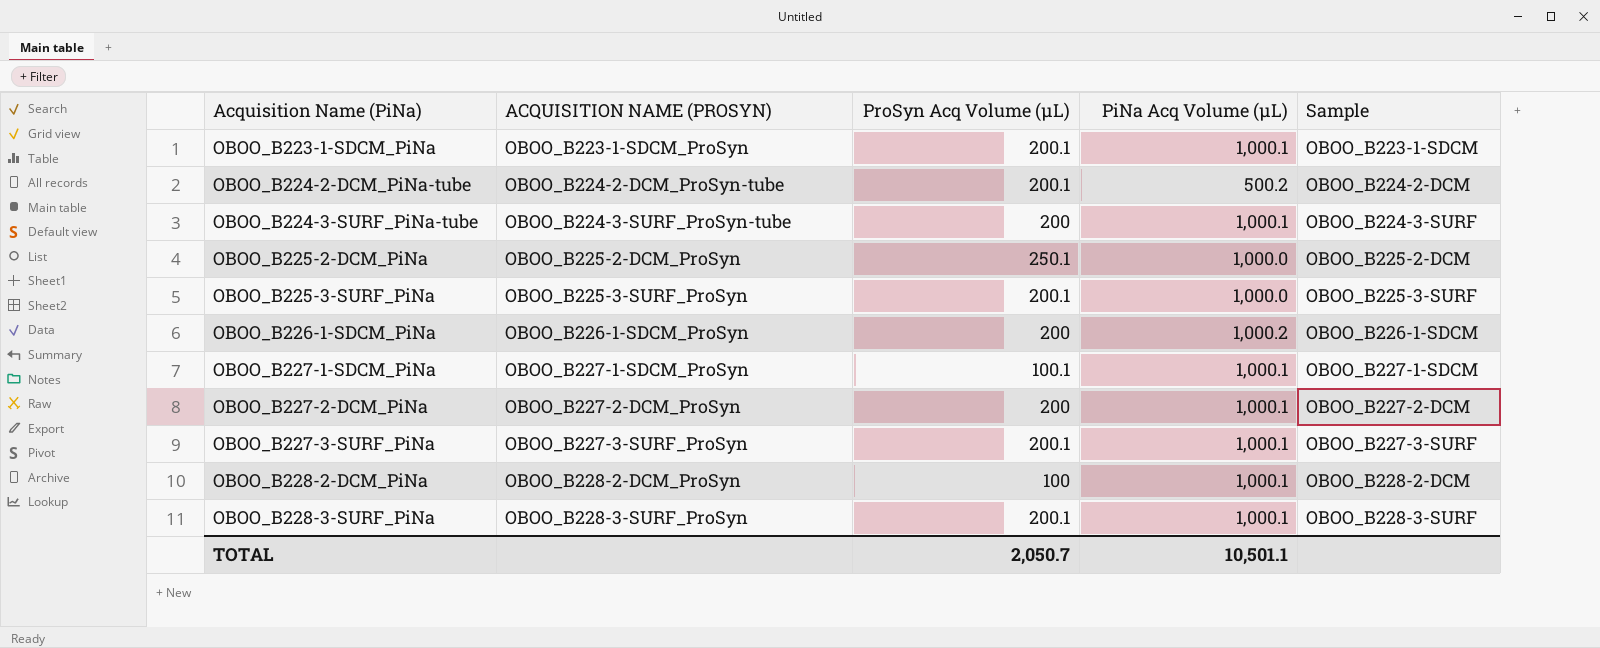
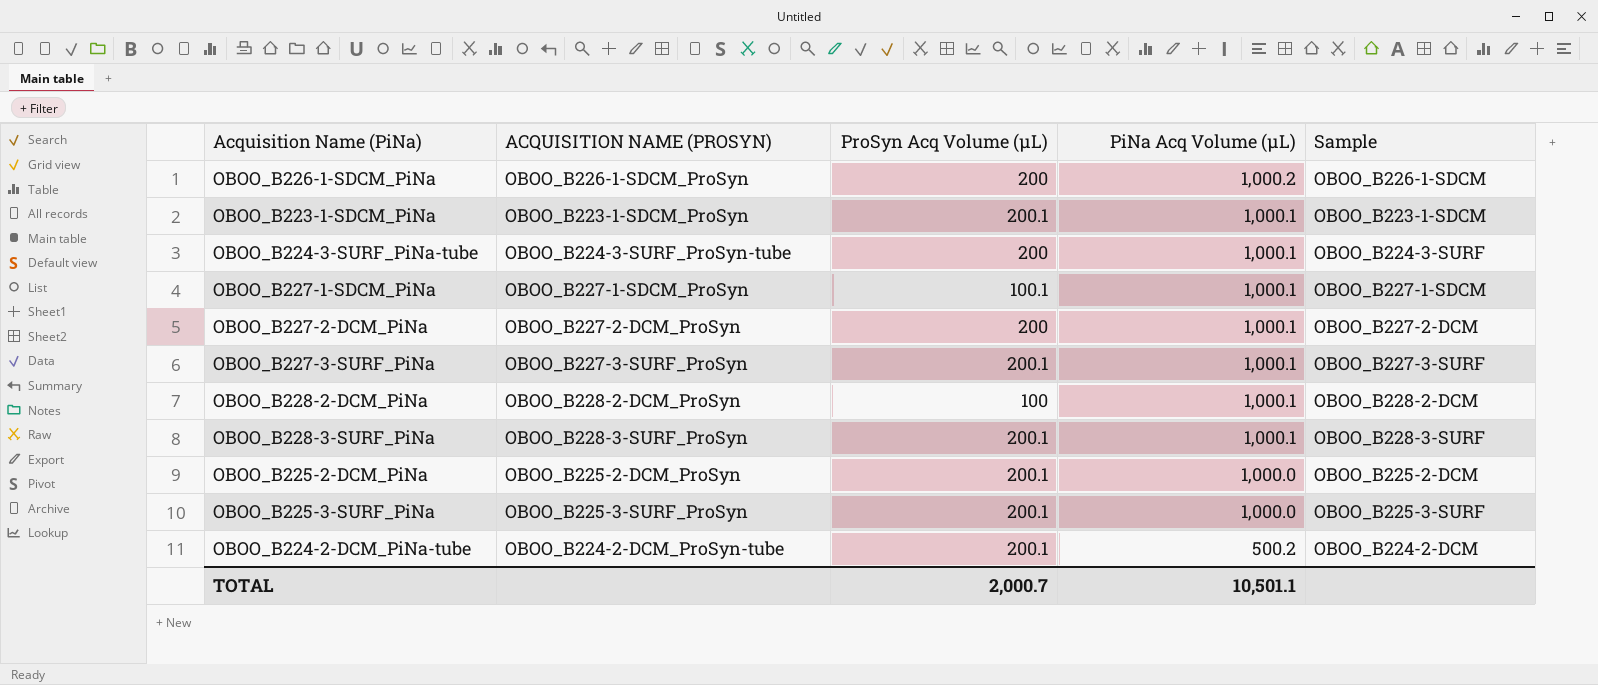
row order: Acquisition Name (PiNa) ascending -> PiNa Acq Volume (μL) descending
OBOO_B225-2-DCM_PiNa | ProSyn Acq Volume (μL): 250.1 -> 200.1
TOTAL | ProSyn Acq Volume (μL): 2,050.7 -> 2,000.7

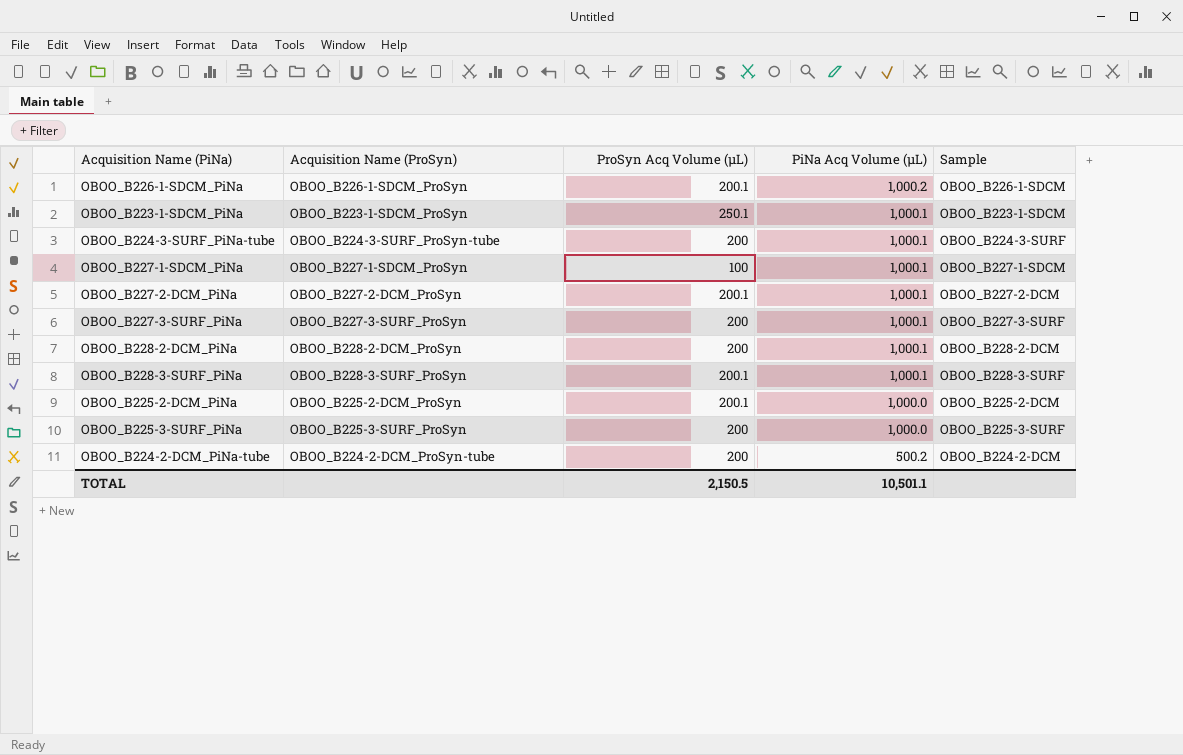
column name: ACQUISITION NAME (PROSYN) -> Acquisition Name (ProSyn)
OBOO_B226-1-SDCM_PiNa | ProSyn Acq Volume (μL): 200 -> 200.1
OBOO_B223-1-SDCM_PiNa | ProSyn Acq Volume (μL): 200.1 -> 250.1
OBOO_B227-1-SDCM_PiNa | ProSyn Acq Volume (μL): 100.1 -> 100
OBOO_B227-2-DCM_PiNa | ProSyn Acq Volume (μL): 200 -> 200.1
OBOO_B227-3-SURF_PiNa | ProSyn Acq Volume (μL): 200.1 -> 200
OBOO_B228-2-DCM_PiNa | ProSyn Acq Volume (μL): 100 -> 200
OBOO_B225-3-SURF_PiNa | ProSyn Acq Volume (μL): 200.1 -> 200
OBOO_B224-2-DCM_PiNa-tube | ProSyn Acq Volume (μL): 200.1 -> 200
TOTAL | ProSyn Acq Volume (μL): 2,000.7 -> 2,150.5

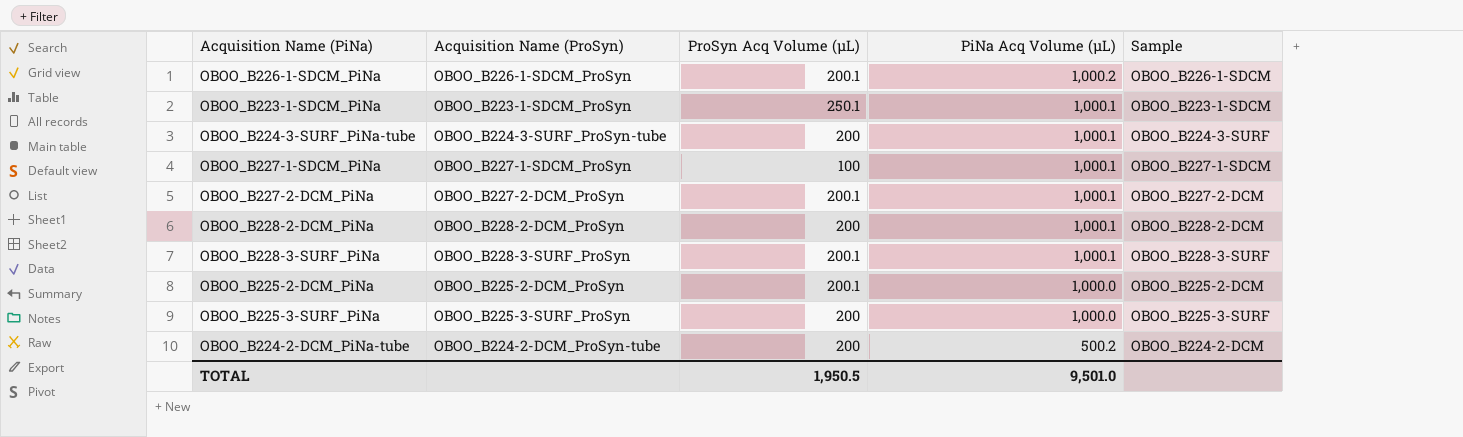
row OBOO_B227-3-SURF_PiNa: OBOO_B227-3-SURF_ProSyn | 200 | 1,000.1 | OBOO_B227-3-SURF -> none
TOTAL | ProSyn Acq Volume (μL): 2,150.5 -> 1,950.5
TOTAL | PiNa Acq Volume (μL): 10,501.1 -> 9,501.0

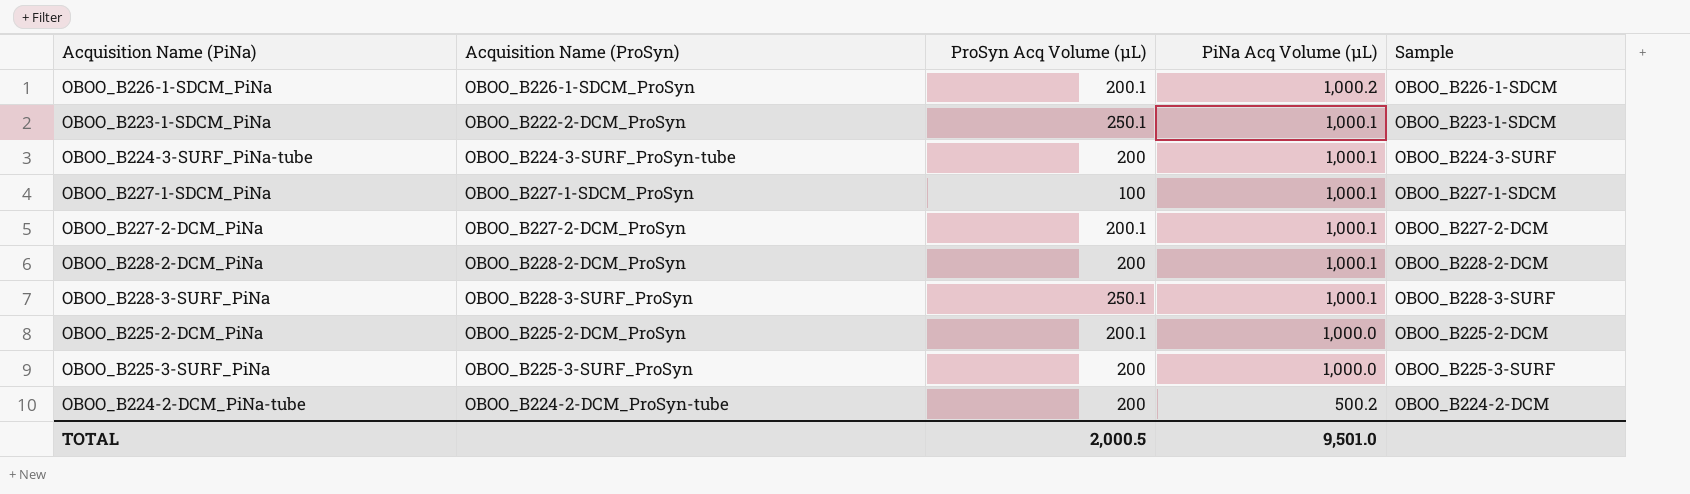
OBOO_B223-1-SDCM_PiNa | Acquisition Name (ProSyn): OBOO_B223-1-SDCM_ProSyn -> OBOO_B222-2-DCM_ProSyn
OBOO_B228-3-SURF_PiNa | ProSyn Acq Volume (μL): 200.1 -> 250.1
TOTAL | ProSyn Acq Volume (μL): 1,950.5 -> 2,000.5

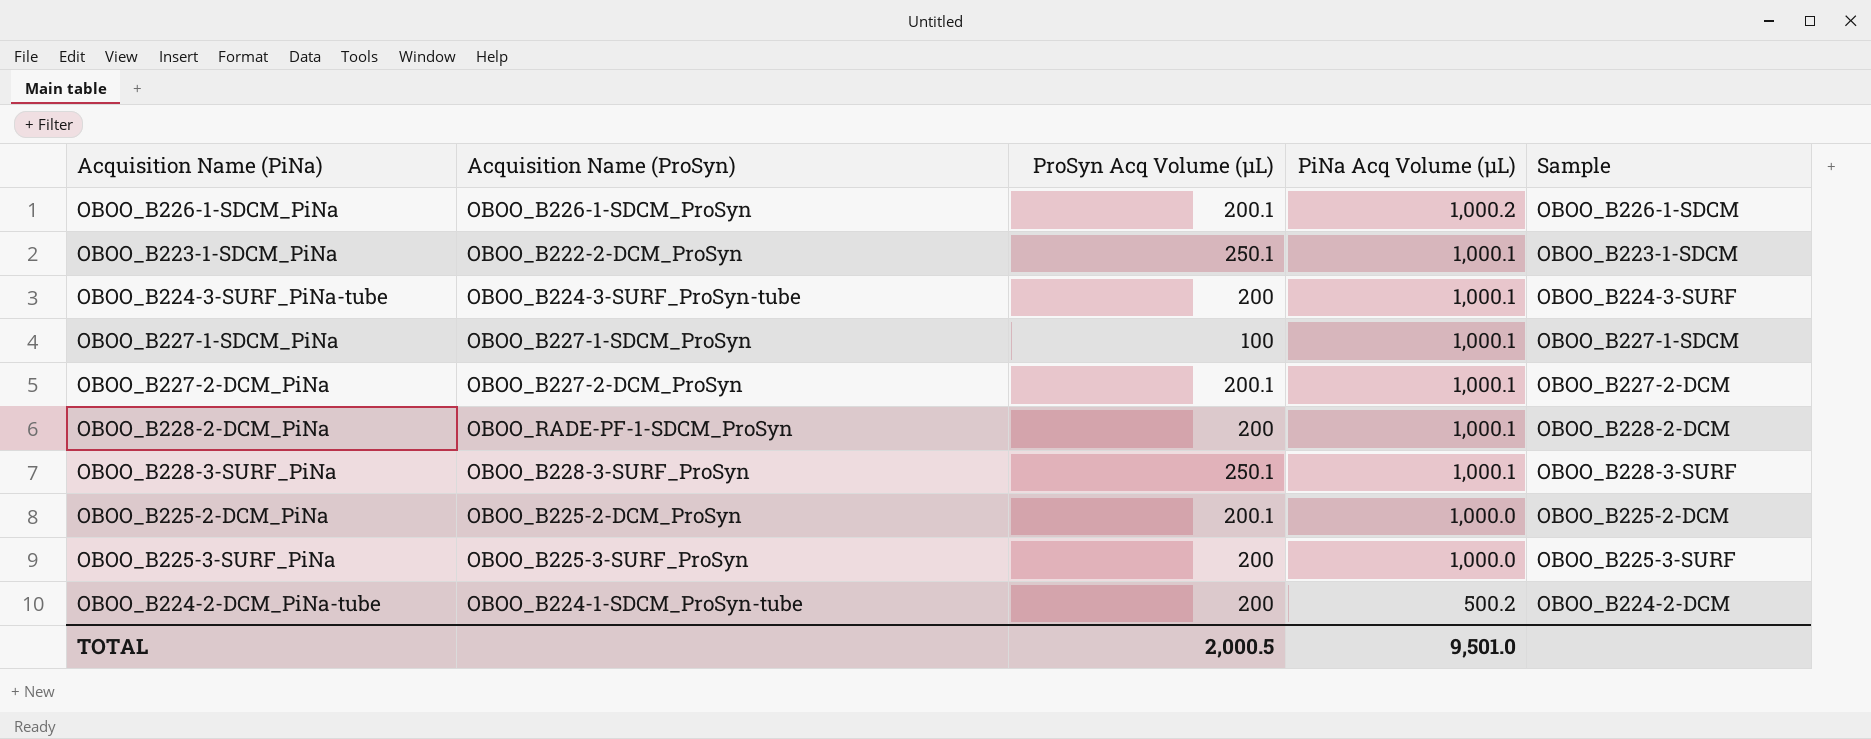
OBOO_B228-2-DCM_PiNa | Acquisition Name (ProSyn): OBOO_B228-2-DCM_ProSyn -> OBOO_RADE-PF-1-SDCM_ProSyn
OBOO_B224-2-DCM_PiNa-tube | Acquisition Name (ProSyn): OBOO_B224-2-DCM_ProSyn-tube -> OBOO_B224-1-SDCM_ProSyn-tube

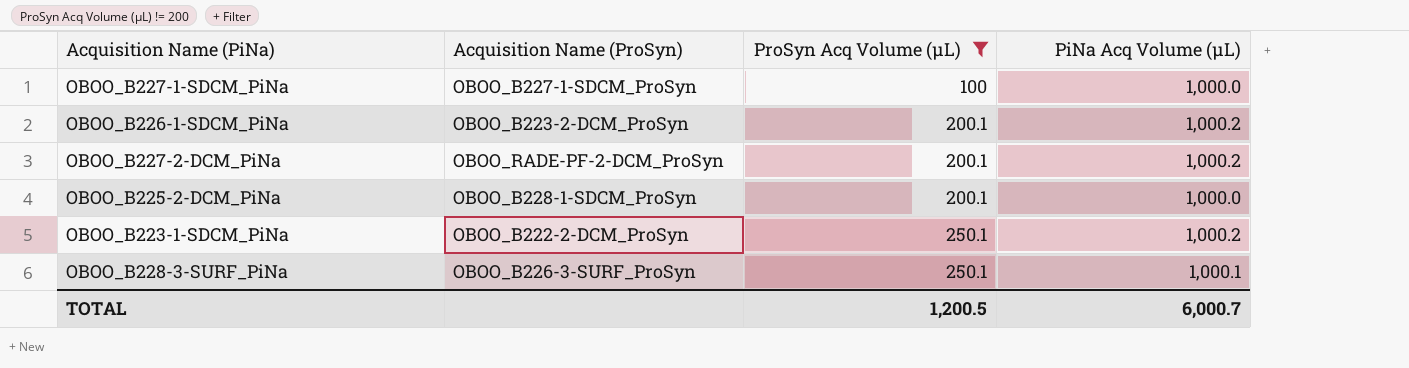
filter: none -> ProSyn Acq Volume (μL) != 200
row order: PiNa Acq Volume (μL) descending -> ProSyn Acq Volume (μL) ascending
column Sample | position: 5 -> none
OBOO_B227-1-SDCM_PiNa | PiNa Acq Volume (μL): 1,000.1 -> 1,000.0
OBOO_B226-1-SDCM_PiNa | Acquisition Name (ProSyn): OBOO_B226-1-SDCM_ProSyn -> OBOO_B223-2-DCM_ProSyn
OBOO_B227-2-DCM_PiNa | Acquisition Name (ProSyn): OBOO_B227-2-DCM_ProSyn -> OBOO_RADE-PF-2-DCM_ProSyn
OBOO_B227-2-DCM_PiNa | PiNa Acq Volume (μL): 1,000.1 -> 1,000.2
OBOO_B225-2-DCM_PiNa | Acquisition Name (ProSyn): OBOO_B225-2-DCM_ProSyn -> OBOO_B228-1-SDCM_ProSyn
OBOO_B223-1-SDCM_PiNa | PiNa Acq Volume (μL): 1,000.1 -> 1,000.2
OBOO_B228-3-SURF_PiNa | Acquisition Name (ProSyn): OBOO_B228-3-SURF_ProSyn -> OBOO_B226-3-SURF_ProSyn
TOTAL | ProSyn Acq Volume (μL): 2,000.5 -> 1,200.5
TOTAL | PiNa Acq Volume (μL): 9,501.0 -> 6,000.7

